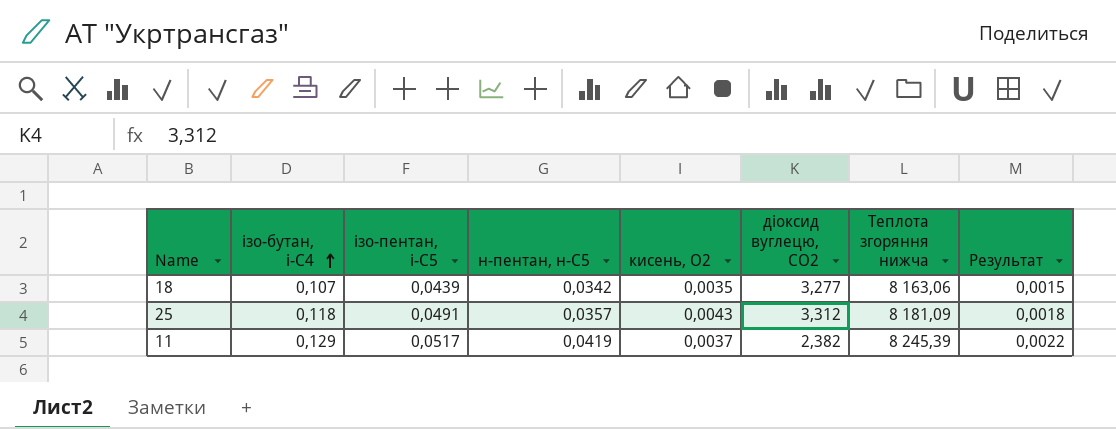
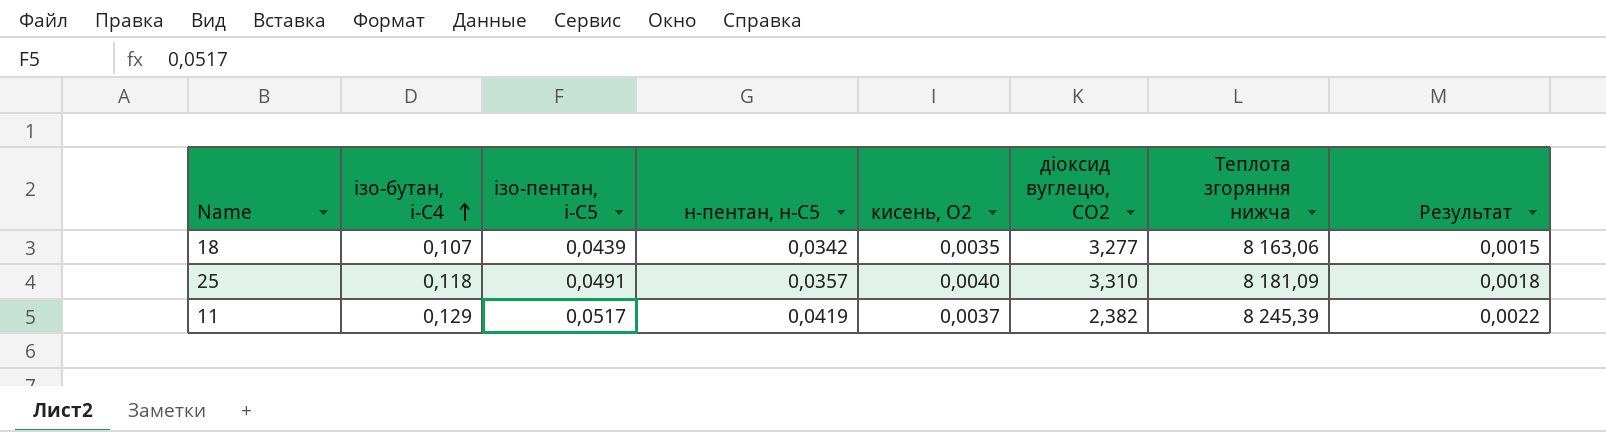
25 | кисень, О2: 0,0043 -> 0,0040
25 | діоксид вуглецю, CО2: 3,312 -> 3,310

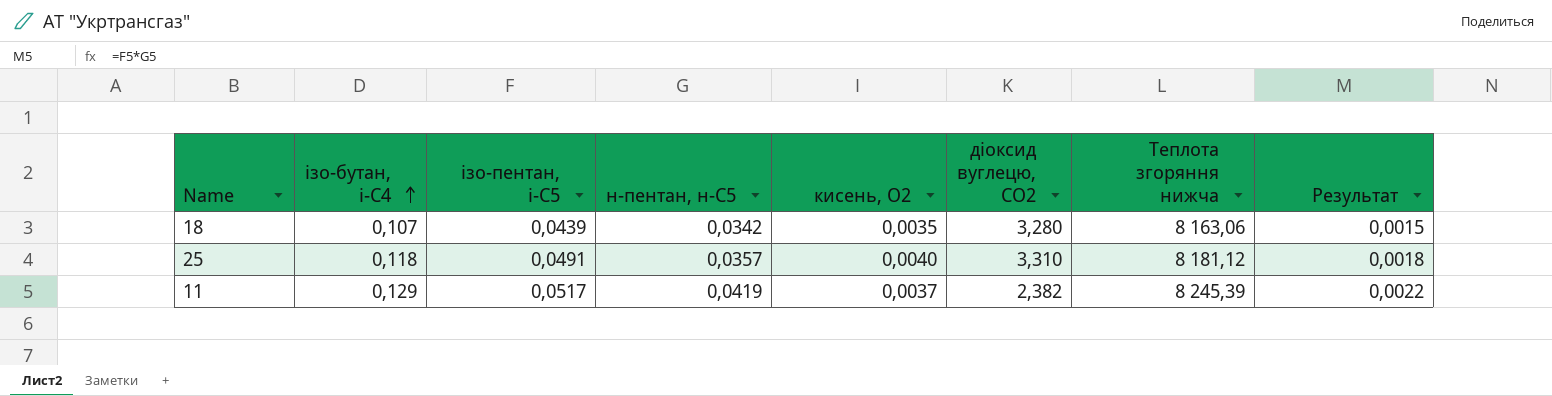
18 | діоксид вуглецю, CО2: 3,277 -> 3,280
25 | Теплота згоряння нижча: 8 181,09 -> 8 181,12

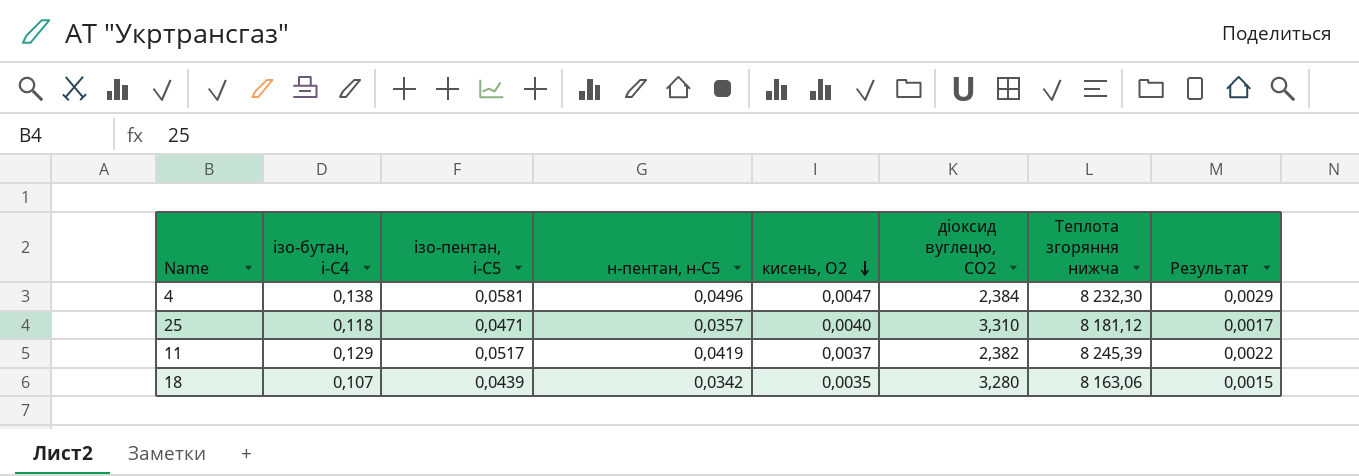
row order: ізо-бутан, і-С4 ascending -> кисень, О2 descending
row 4: none -> 0,138 | 0,0581 | 0,0496 | 0,0047 | 2,384 | 8 232,30 | 0,0029
25 | ізо-пентан, і-С5: 0,0491 -> 0,0471
25 | Результат: 0,0018 -> 0,0017

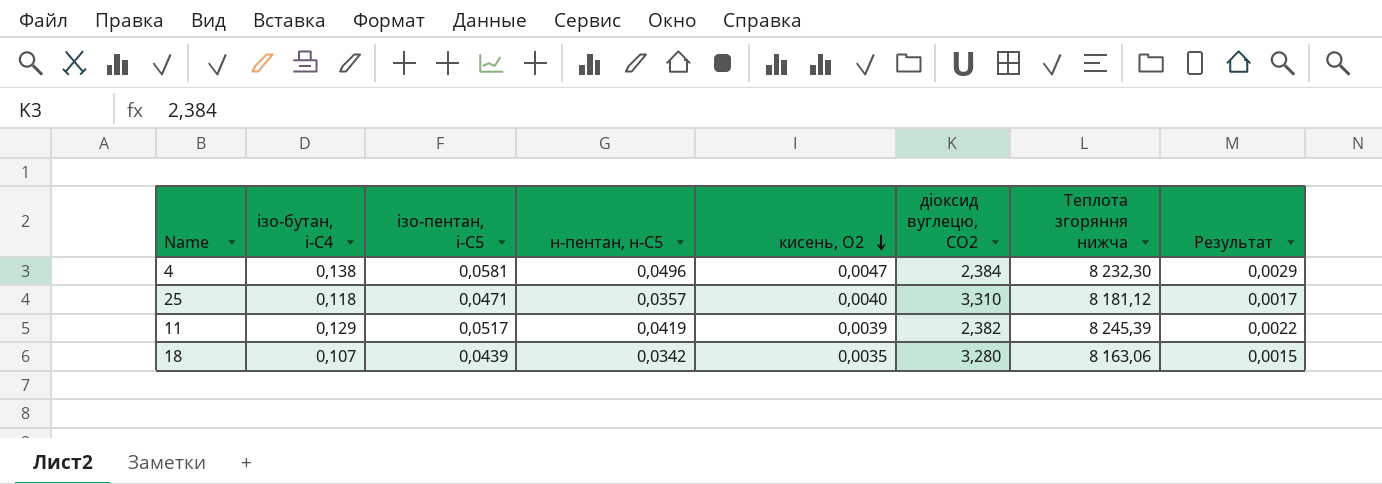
11 | кисень, О2: 0,0037 -> 0,0039

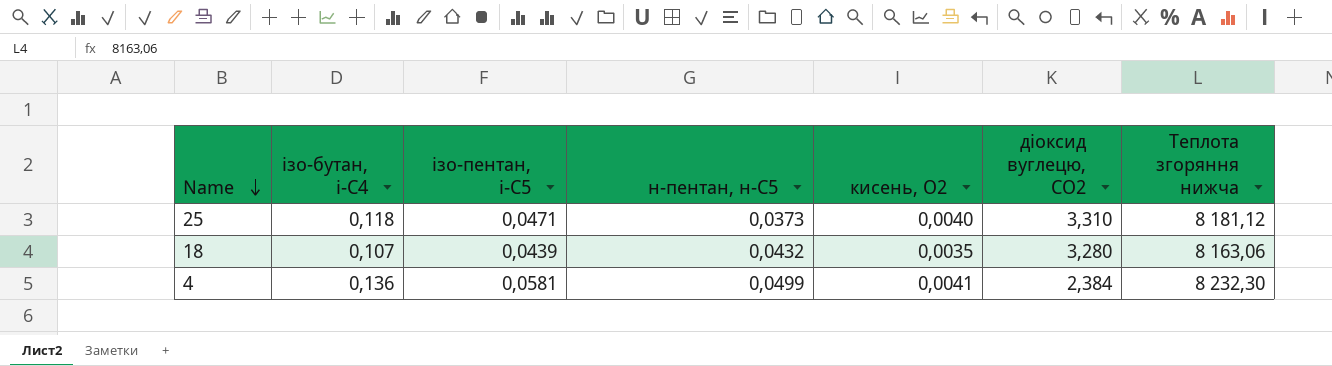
row order: кисень, О2 descending -> Name descending
column Результат | formula: [ізо-пентан, і-С5] * [н-пентан, н-С5] -> none
row 11: 0,129 | 0,0517 | 0,0419 | 0,0039 | 2,382 | 8 245,39 | 0,0022 -> none
25 | н-пентан, н-С5: 0,0357 -> 0,0373
18 | н-пентан, н-С5: 0,0342 -> 0,0432
4 | ізо-бутан, і-С4: 0,138 -> 0,136
4 | н-пентан, н-С5: 0,0496 -> 0,0499
4 | кисень, О2: 0,0047 -> 0,0041

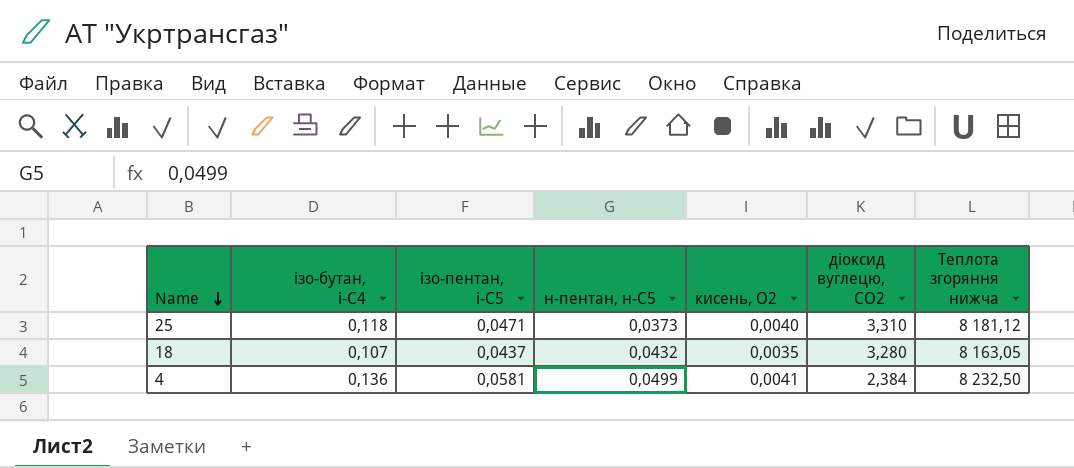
18 | ізо-пентан, і-С5: 0,0439 -> 0,0437
18 | Теплота згоряння нижча: 8 163,06 -> 8 163,05
4 | Теплота згоряння нижча: 8 232,30 -> 8 232,50

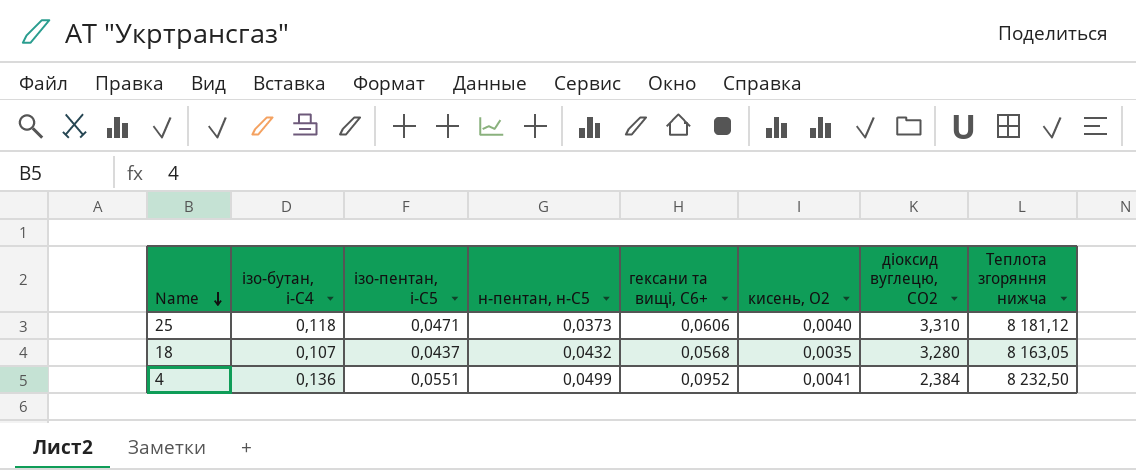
column гексани та вищі, С6+ | position: none -> 5
4 | ізо-пентан, і-С5: 0,0581 -> 0,0551

